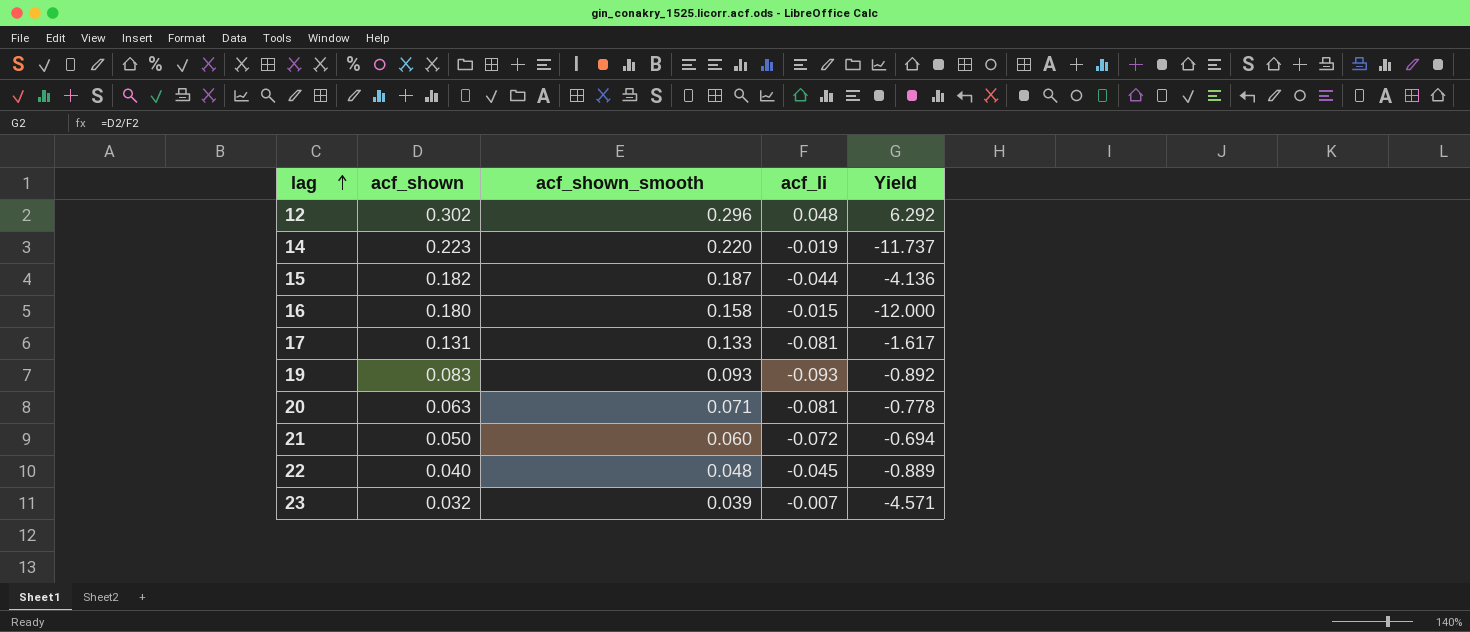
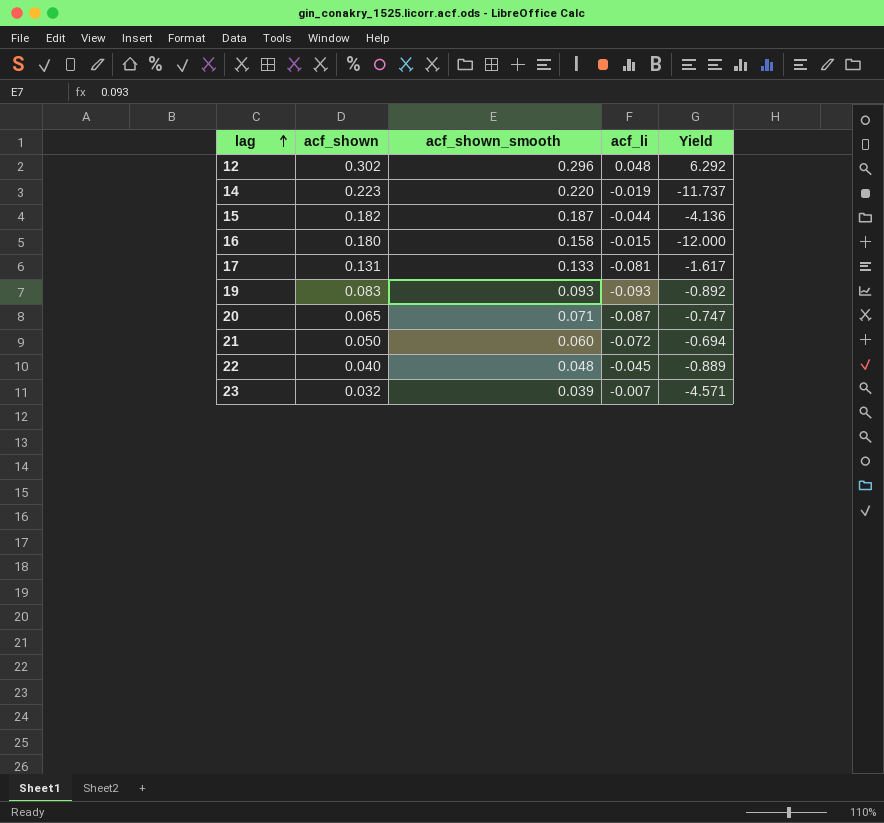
20 | acf_shown: 0.063 -> 0.065
20 | acf_li: -0.081 -> -0.087
20 | Yield: -0.778 -> -0.747

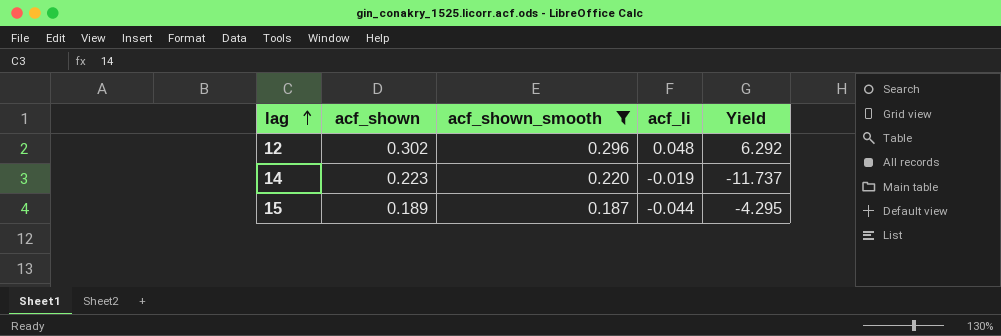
filter: none -> acf_shown_smooth >= 0.187
15 | acf_shown: 0.182 -> 0.189
15 | Yield: -4.136 -> -4.295

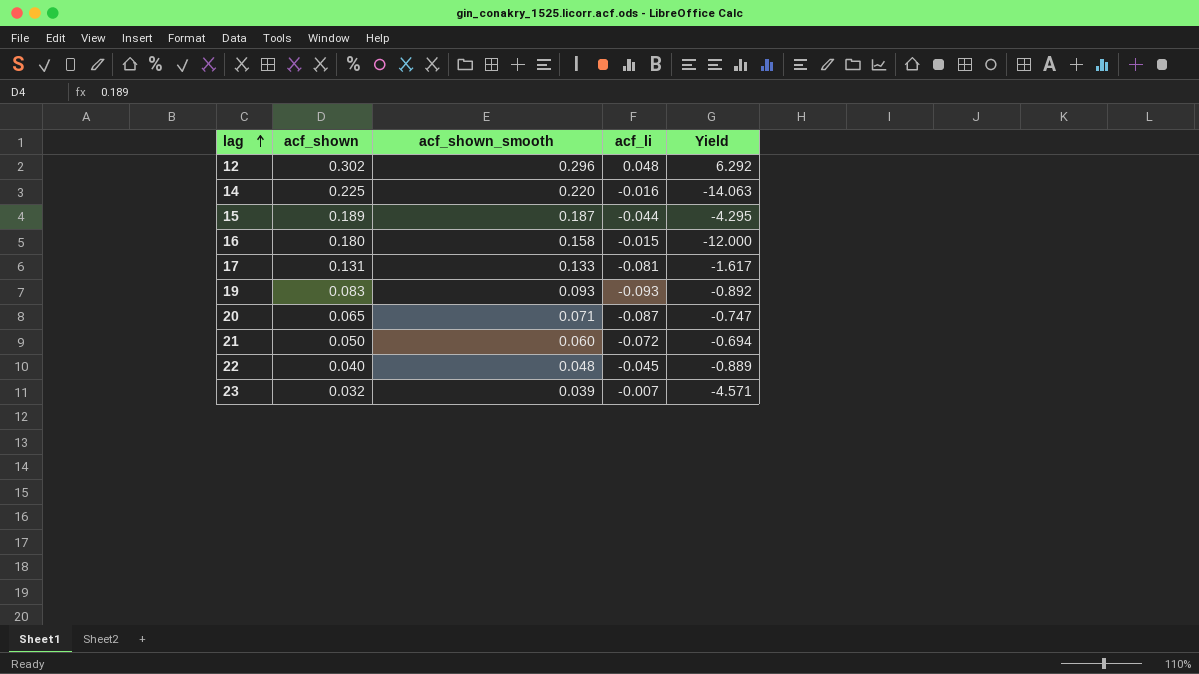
filter: acf_shown_smooth >= 0.187 -> none
14 | acf_shown: 0.223 -> 0.225
14 | acf_li: -0.019 -> -0.016
14 | Yield: -11.737 -> -14.063

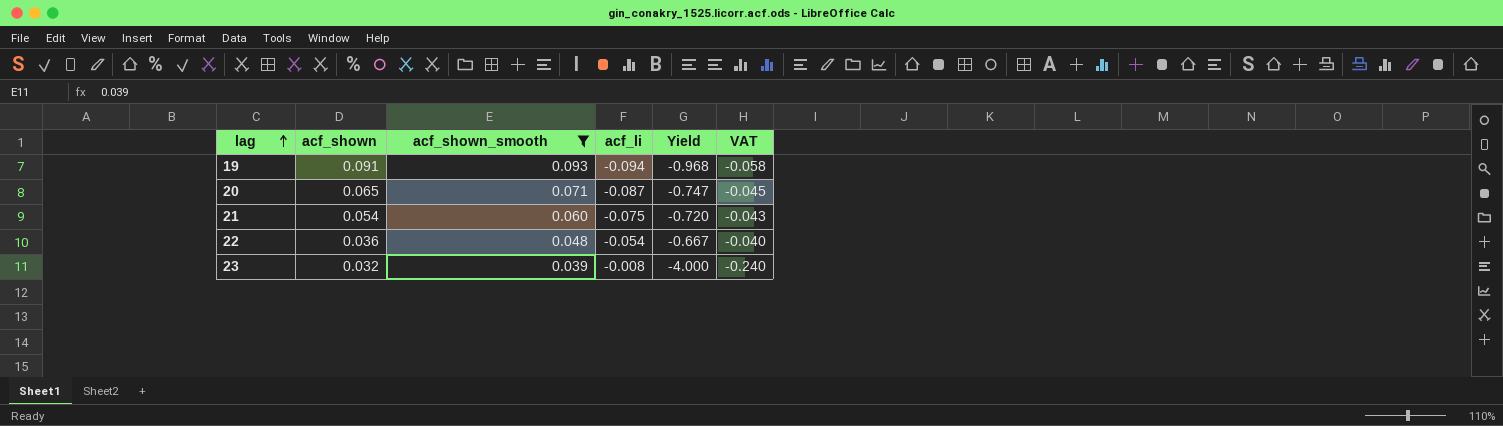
filter: none -> acf_shown_smooth <= 0.093
column VAT | formula: none -> [Yield] * 0.06
19 | acf_shown: 0.083 -> 0.091
19 | acf_li: -0.093 -> -0.094
19 | Yield: -0.892 -> -0.968
21 | acf_shown: 0.050 -> 0.054
21 | acf_li: -0.072 -> -0.075
21 | Yield: -0.694 -> -0.720
22 | acf_shown: 0.040 -> 0.036
22 | acf_li: -0.045 -> -0.054
22 | Yield: -0.889 -> -0.667
23 | acf_li: -0.007 -> -0.008
23 | Yield: -4.571 -> -4.000

